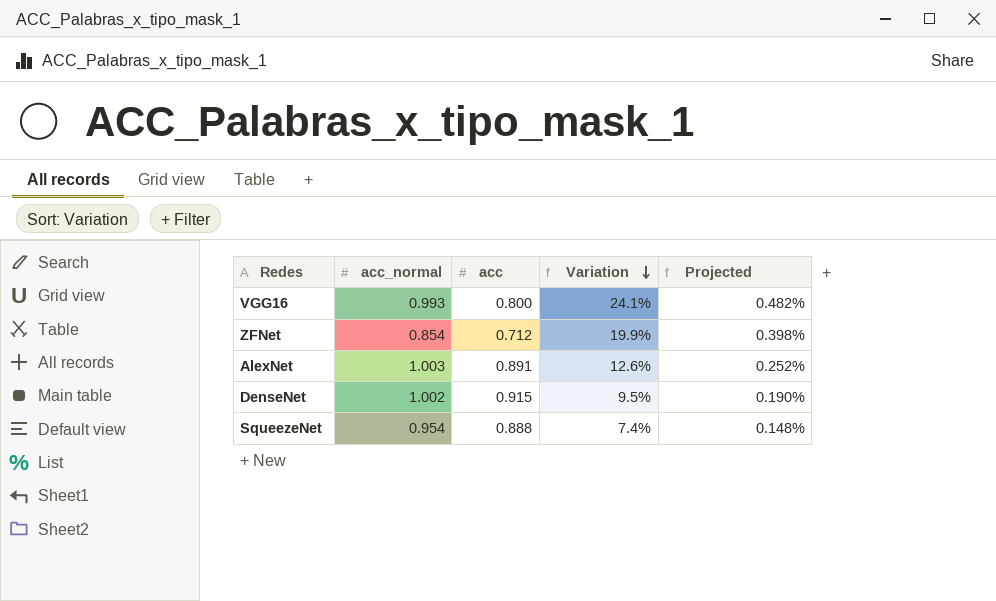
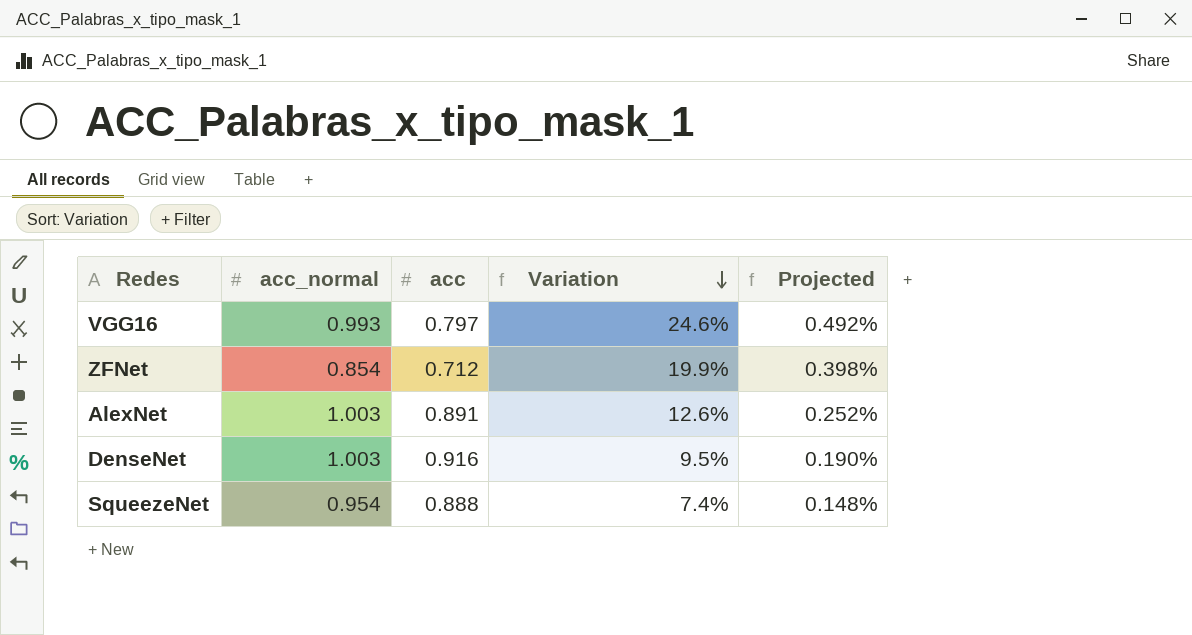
VGG16 | acc: 0.800 -> 0.797
VGG16 | Variation: 24.1% -> 24.6%
VGG16 | Projected: 0.482% -> 0.492%
DenseNet | acc_normal: 1.002 -> 1.003
DenseNet | acc: 0.915 -> 0.916

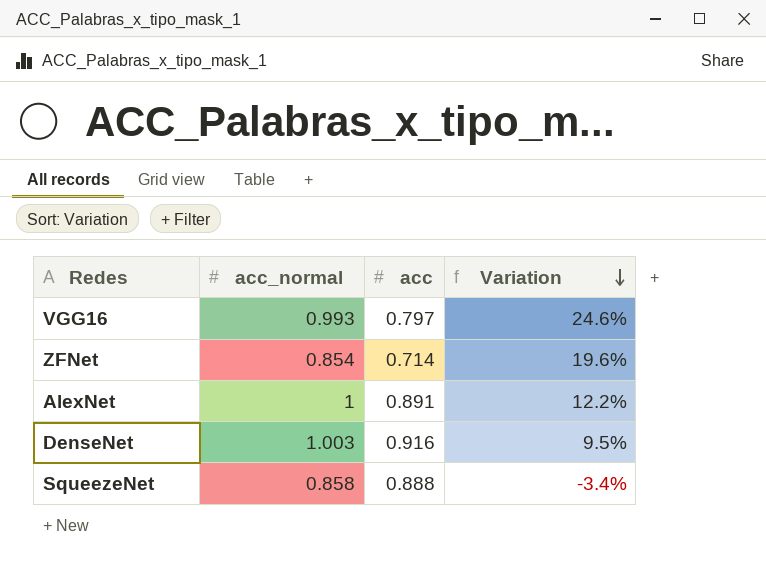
column Projected | formula: [Variation] * 0.02 -> none
ZFNet | acc: 0.712 -> 0.714
ZFNet | Variation: 19.9% -> 19.6%
AlexNet | acc_normal: 1.003 -> 1
AlexNet | Variation: 12.6% -> 12.2%
SqueezeNet | acc_normal: 0.954 -> 0.858
SqueezeNet | Variation: 7.4% -> -3.4%

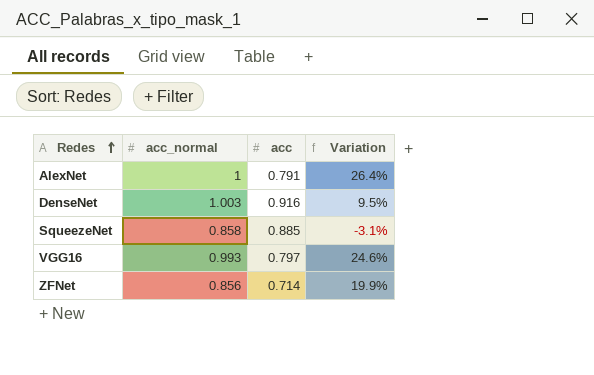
row order: Variation descending -> Redes ascending
AlexNet | acc: 0.891 -> 0.791
AlexNet | Variation: 12.2% -> 26.4%
SqueezeNet | acc: 0.888 -> 0.885
SqueezeNet | Variation: -3.4% -> -3.1%
ZFNet | acc_normal: 0.854 -> 0.856
ZFNet | Variation: 19.6% -> 19.9%

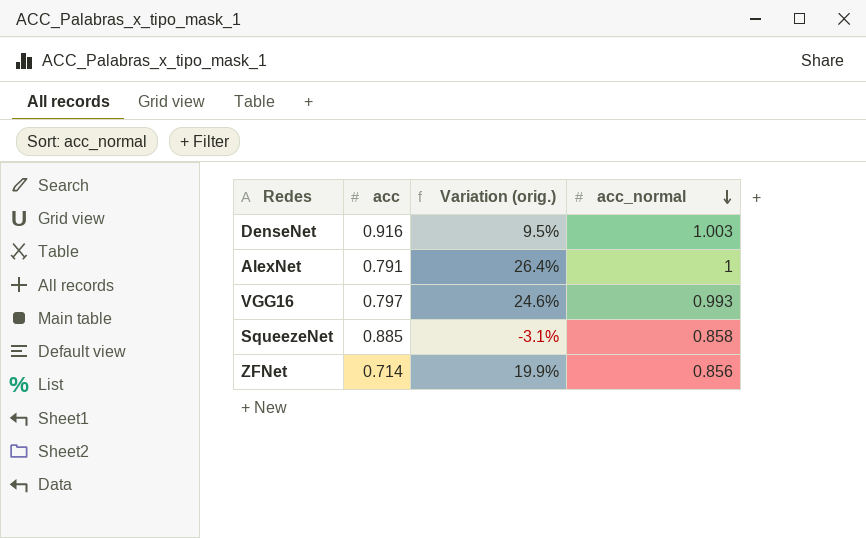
row order: Redes ascending -> acc_normal descending
column name: Variation -> Variation (orig.)
column acc_normal | position: 2 -> 4

